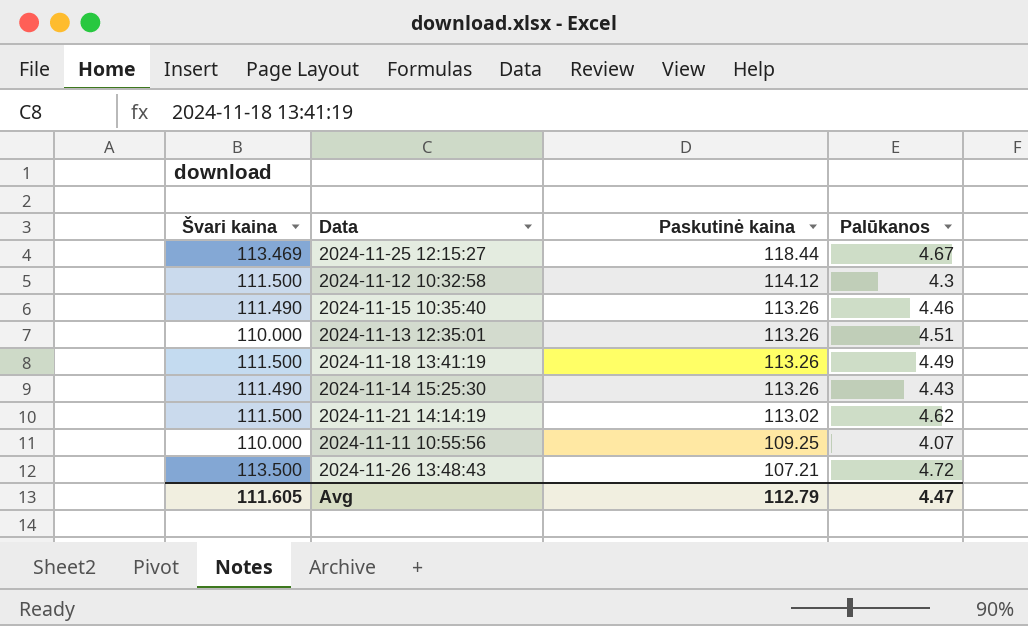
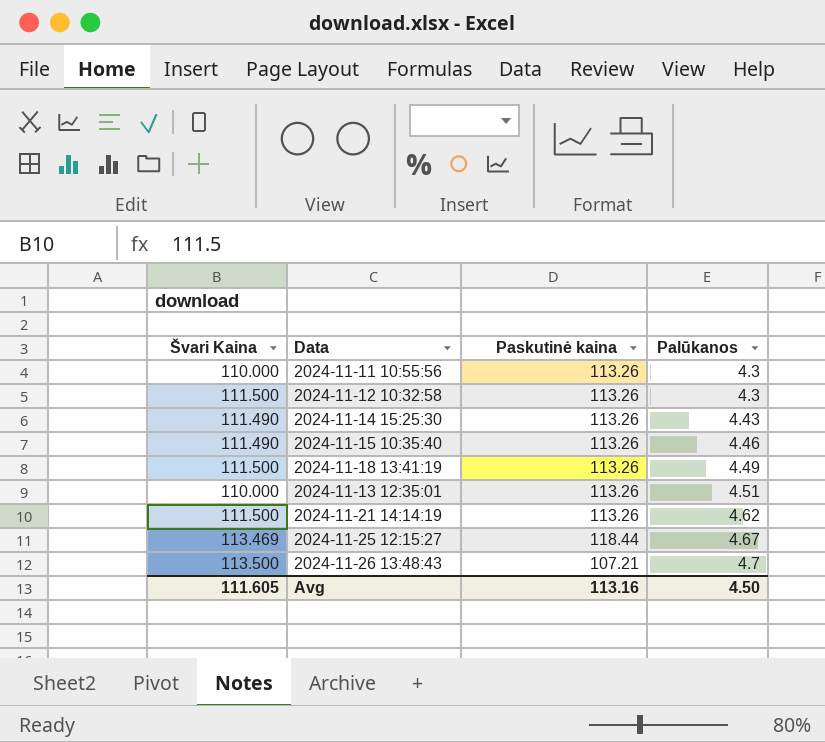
row order: Paskutinė kaina descending -> Palūkanos ascending
column name: Švari kaina -> Švari Kaina
2024-11-11 10:55:56 | Paskutinė kaina: 109.25 -> 113.26
2024-11-11 10:55:56 | Palūkanos: 4.07 -> 4.3
2024-11-12 10:32:58 | Paskutinė kaina: 114.12 -> 113.26
2024-11-21 14:14:19 | Paskutinė kaina: 113.02 -> 113.26
2024-11-26 13:48:43 | Palūkanos: 4.72 -> 4.7
Avg | Paskutinė kaina: 112.79 -> 113.16
Avg | Palūkanos: 4.47 -> 4.50

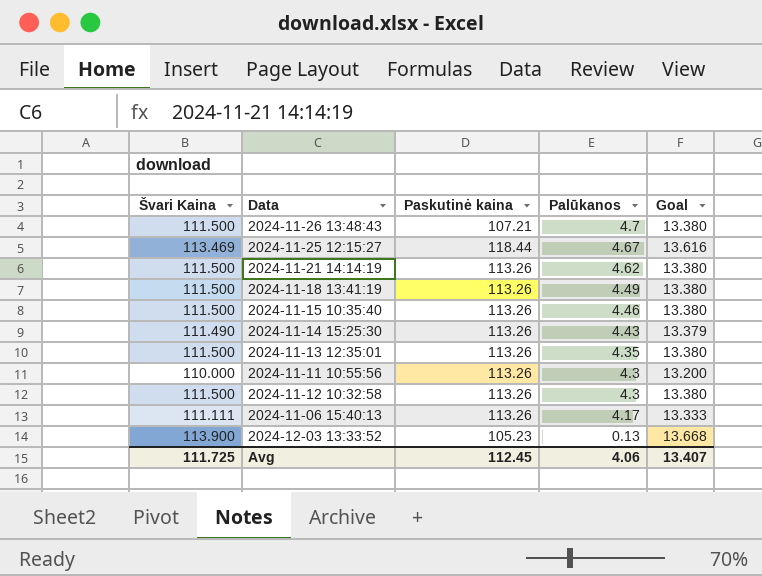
row order: Palūkanos ascending -> Palūkanos descending
column Goal | formula: none -> [Švari Kaina] * 0.12
2024-11-26 13:48:43 | Švari Kaina: 113.500 -> 111.500
2024-11-15 10:35:40 | Švari Kaina: 111.490 -> 111.500
2024-11-13 12:35:01 | Švari Kaina: 110.000 -> 111.500
2024-11-13 12:35:01 | Palūkanos: 4.51 -> 4.35
row 2024-11-06 15:40:13: none -> 111.111 | 113.26 | 4.17 | 13.333
row 2024-12-03 13:33:52: none -> 113.900 | 105.23 | 0.13 | 13.668
Avg | Švari Kaina: 111.605 -> 111.725
Avg | Paskutinė kaina: 113.16 -> 112.45
Avg | Palūkanos: 4.50 -> 4.06

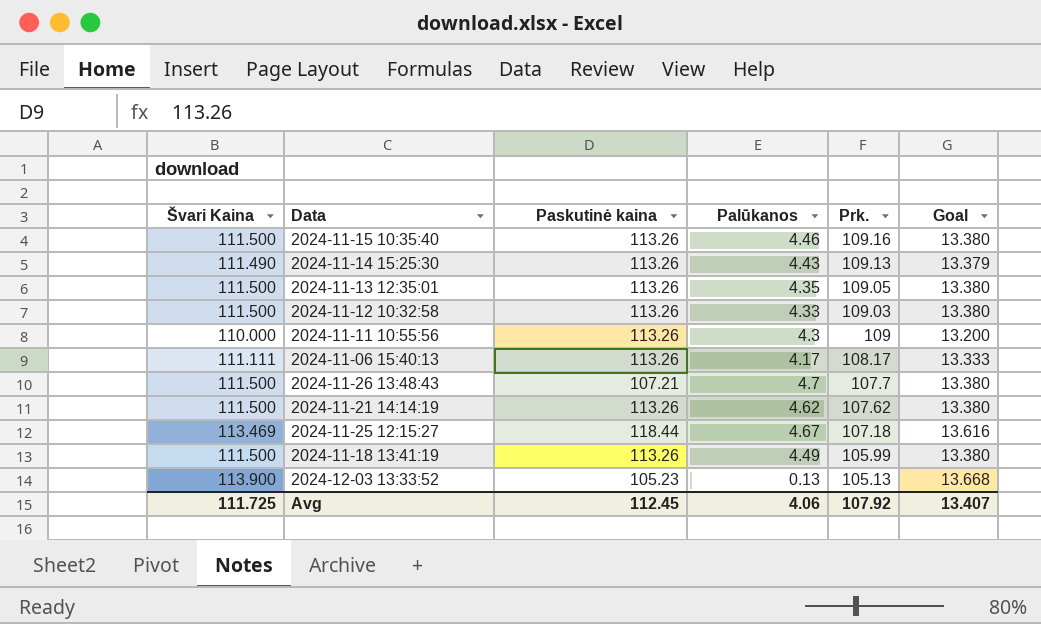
row order: Palūkanos descending -> Prk. descending
column Prk. | position: none -> 5
2024-11-12 10:32:58 | Palūkanos: 4.3 -> 4.33

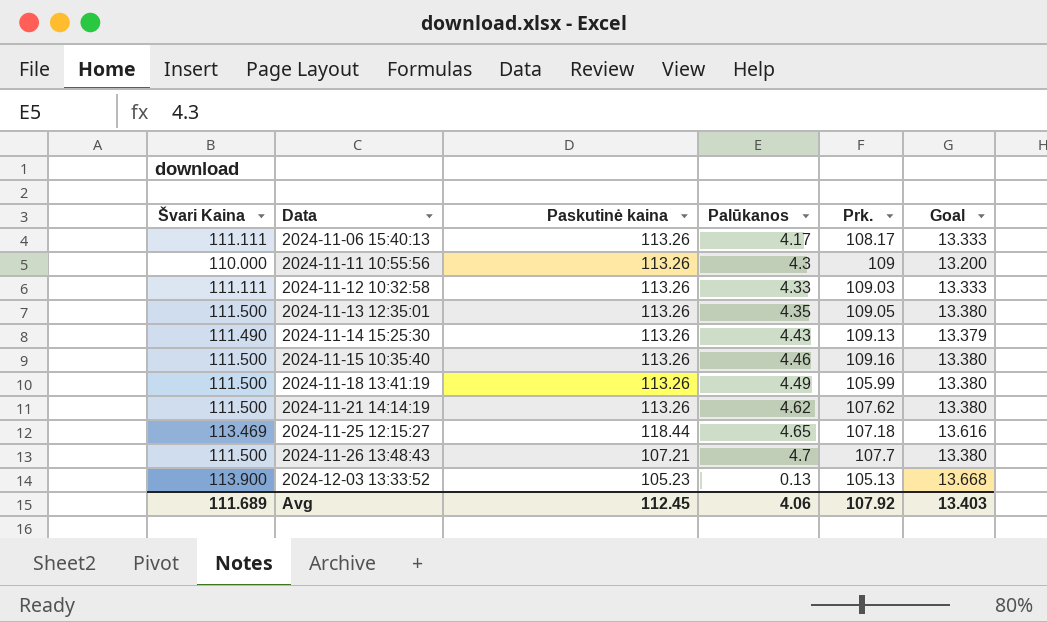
row order: Prk. descending -> Data ascending
2024-11-12 10:32:58 | Švari Kaina: 111.500 -> 111.111
2024-11-12 10:32:58 | Goal: 13.380 -> 13.333
2024-11-25 12:15:27 | Palūkanos: 4.67 -> 4.65
Avg | Švari Kaina: 111.725 -> 111.689
Avg | Goal: 13.407 -> 13.403

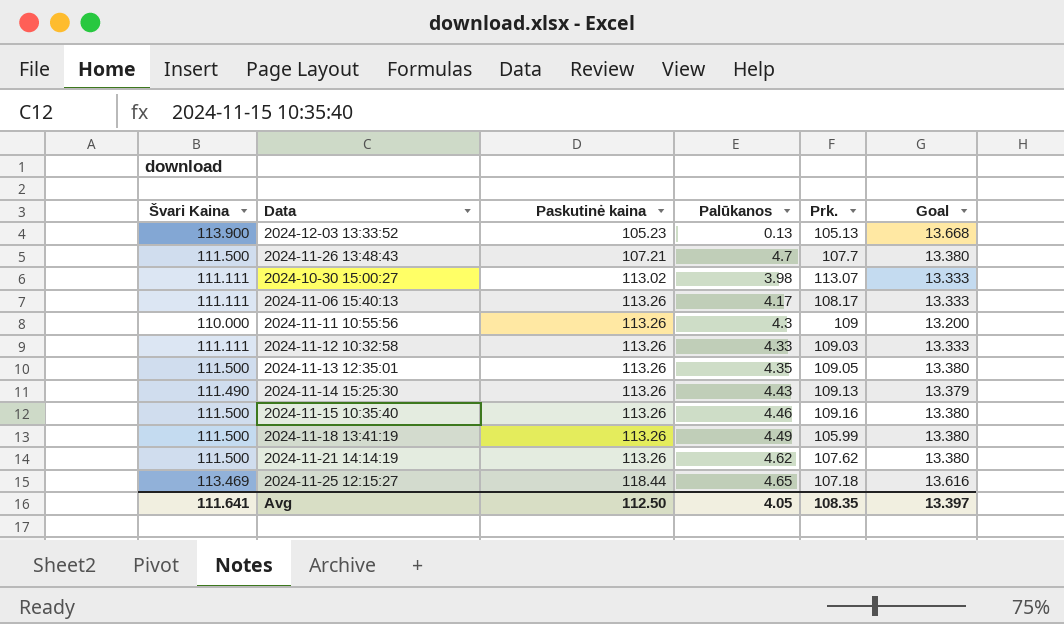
row order: Data ascending -> Paskutinė kaina ascending
row 2024-10-30 15:00:27: none -> 111.111 | 113.02 | 3.98 | 113.07 | 13.333
Avg | Švari Kaina: 111.689 -> 111.641
Avg | Paskutinė kaina: 112.45 -> 112.50
Avg | Palūkanos: 4.06 -> 4.05
Avg | Prk.: 107.92 -> 108.35
Avg | Goal: 13.403 -> 13.397

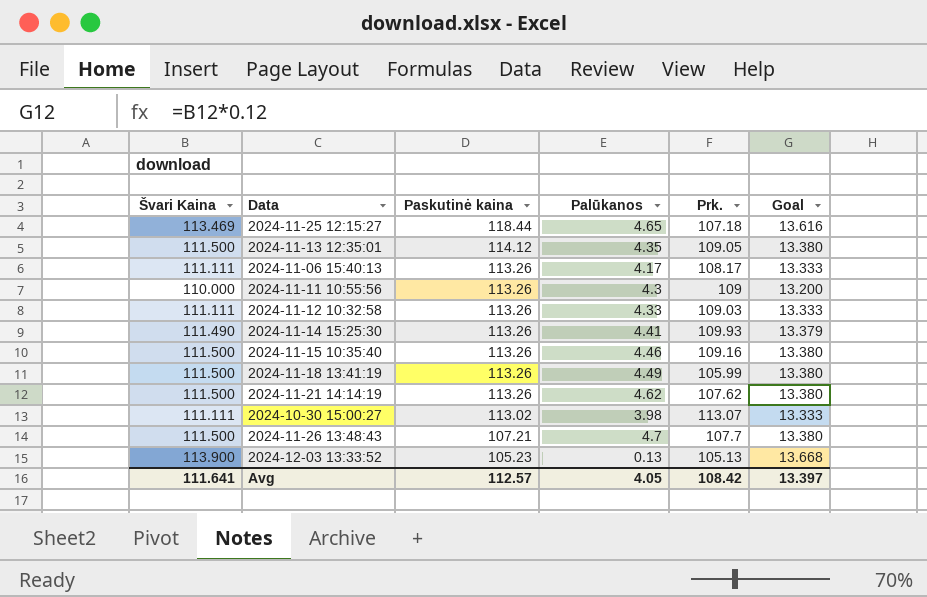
row order: Paskutinė kaina ascending -> Paskutinė kaina descending
2024-11-13 12:35:01 | Paskutinė kaina: 113.26 -> 114.12
2024-11-14 15:25:30 | Palūkanos: 4.43 -> 4.41
2024-11-14 15:25:30 | Prk.: 109.13 -> 109.93
Avg | Paskutinė kaina: 112.50 -> 112.57
Avg | Prk.: 108.35 -> 108.42

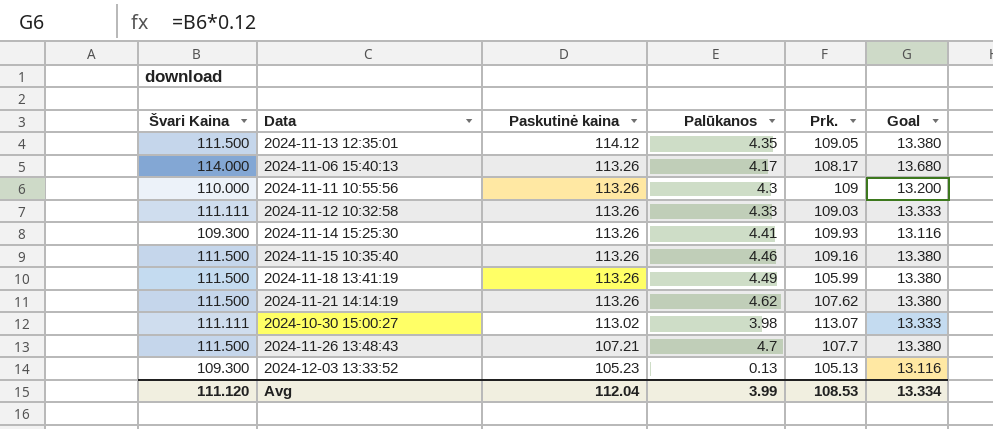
row 2024-11-25 12:15:27: 113.469 | 118.44 | 4.65 | 107.18 | 13.616 -> none
2024-11-06 15:40:13 | Švari Kaina: 111.111 -> 114.000
2024-11-06 15:40:13 | Goal: 13.333 -> 13.680
2024-11-14 15:25:30 | Švari Kaina: 111.490 -> 109.300
2024-11-14 15:25:30 | Goal: 13.379 -> 13.116
2024-12-03 13:33:52 | Švari Kaina: 113.900 -> 109.300
2024-12-03 13:33:52 | Goal: 13.668 -> 13.116
Avg | Švari Kaina: 111.641 -> 111.120
Avg | Paskutinė kaina: 112.57 -> 112.04
Avg | Palūkanos: 4.05 -> 3.99
Avg | Prk.: 108.42 -> 108.53
Avg | Goal: 13.397 -> 13.334

